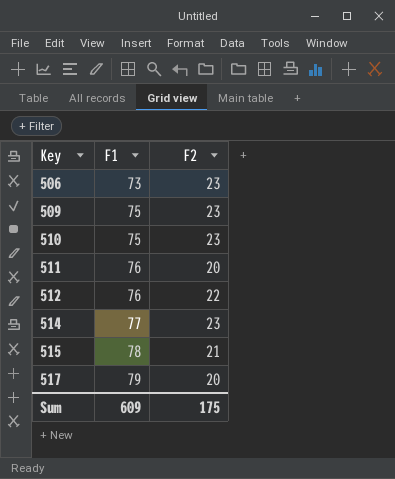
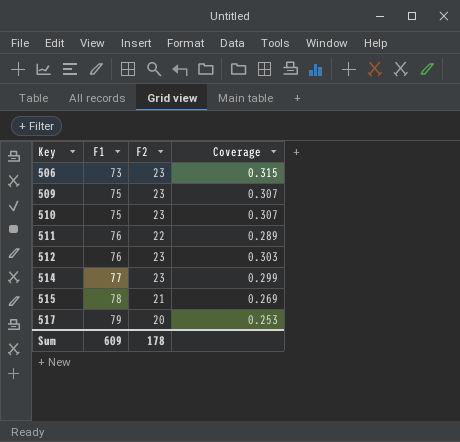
column Coverage | formula: none -> [F2] / [F1]
511 | F2: 20 -> 22
512 | F2: 22 -> 23
Sum | F2: 175 -> 178

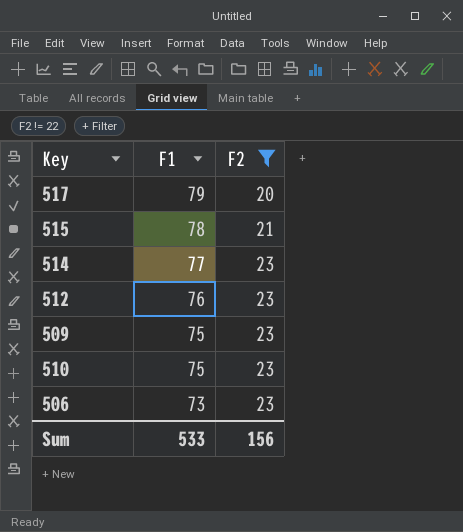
filter: none -> F2 != 22
row order: Key ascending -> F1 descending
column Coverage | formula: [F2] / [F1] -> none
Sum | F1: 609 -> 533
Sum | F2: 178 -> 156

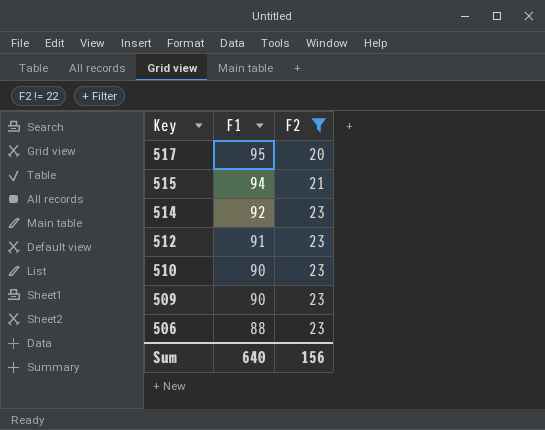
row order: F1 descending -> Key descending
517 | F1: 79 -> 95
515 | F1: 78 -> 94
514 | F1: 77 -> 92
512 | F1: 76 -> 91
510 | F1: 75 -> 90
509 | F1: 75 -> 90
506 | F1: 73 -> 88
Sum | F1: 533 -> 640

